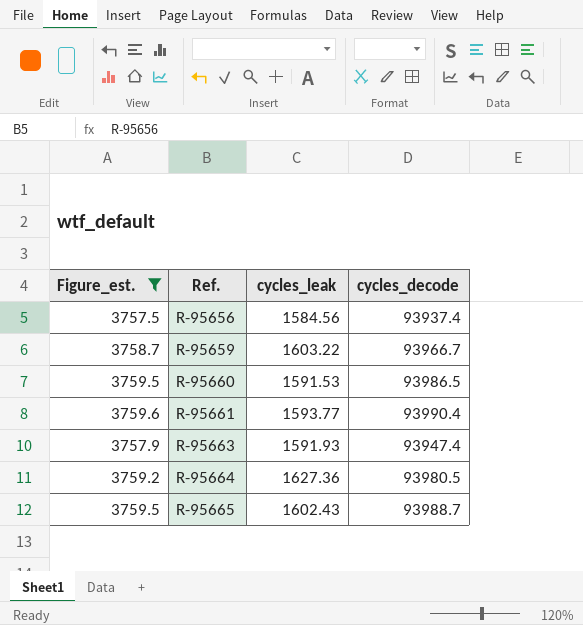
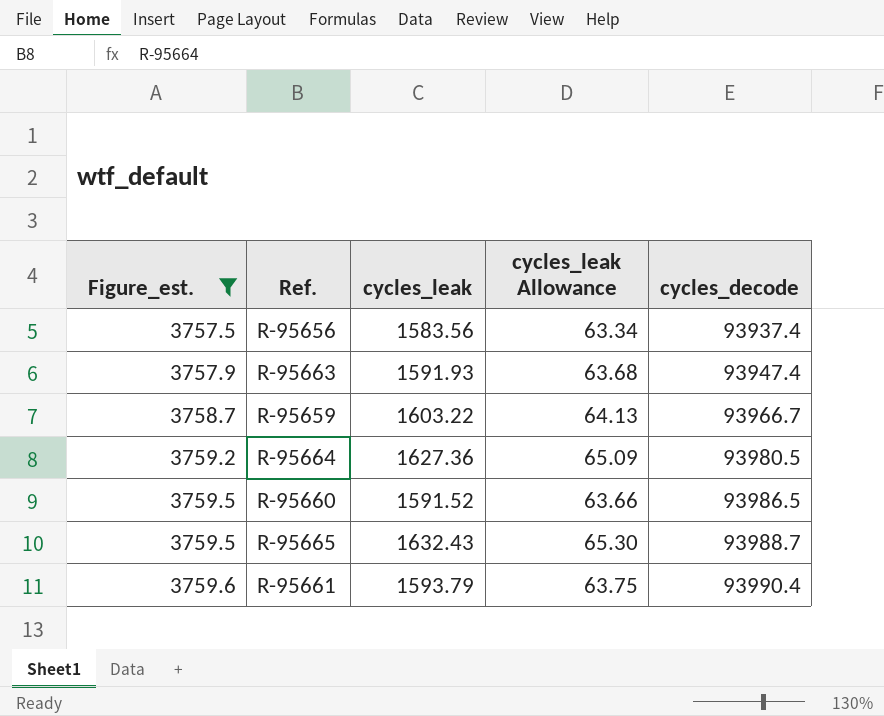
row order: Ref. ascending -> Figure_est. ascending
column cycles_leak Allowance | formula: none -> [cycles_leak] * 0.04
R-95656 | cycles_leak: 1584.56 -> 1583.56
R-95660 | cycles_leak: 1591.53 -> 1591.52
R-95665 | cycles_leak: 1602.43 -> 1632.43
R-95661 | cycles_leak: 1593.77 -> 1593.79

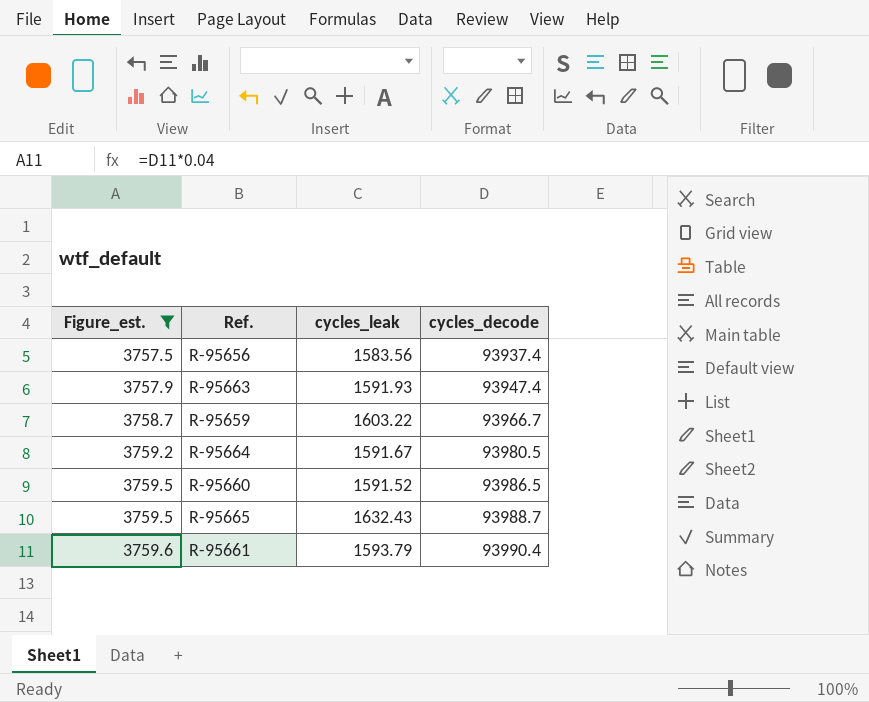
column cycles_leak Allowance | formula: [cycles_leak] * 0.04 -> none
R-95664 | cycles_leak: 1627.36 -> 1591.67

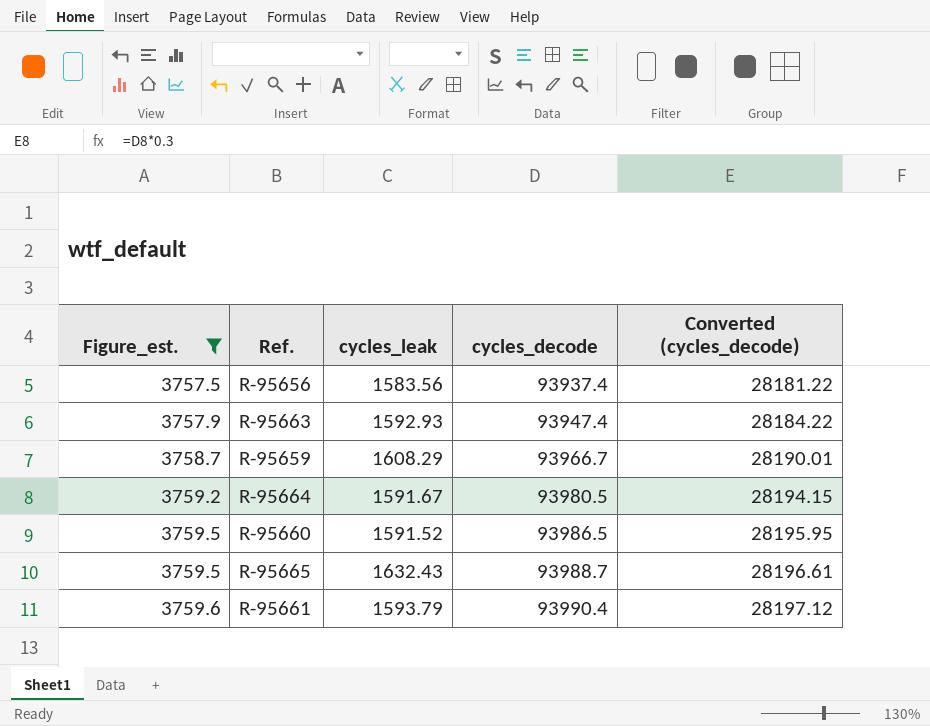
column Converted (cycles_decode) | formula: none -> [cycles_decode] * 0.3
R-95663 | cycles_leak: 1591.93 -> 1592.93
R-95659 | cycles_leak: 1603.22 -> 1608.29

